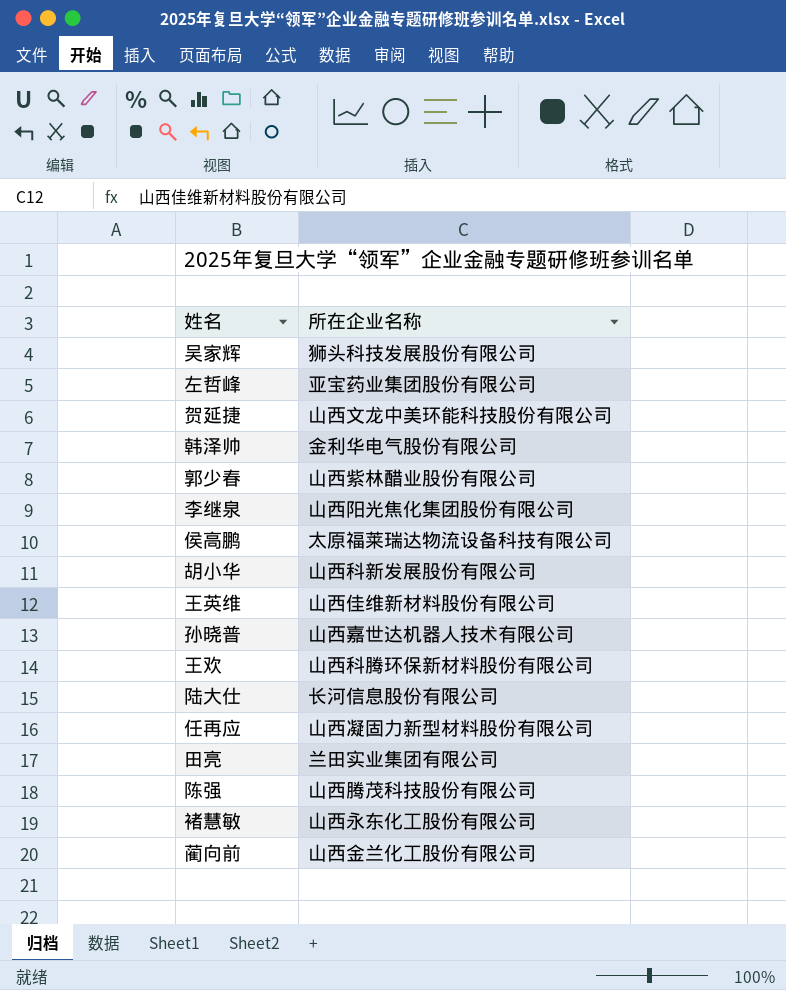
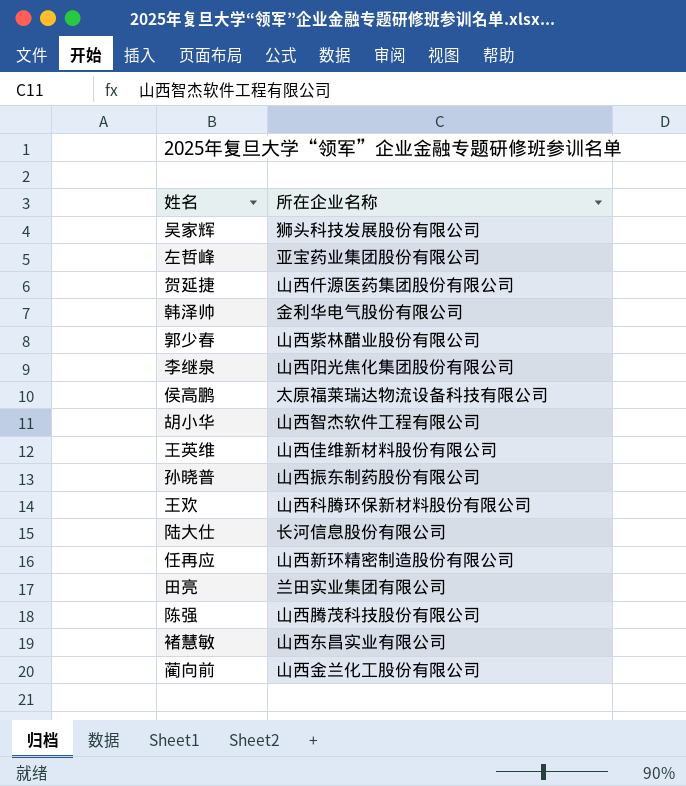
贺延捷 | 所在企业名称: 山西文龙中美环能科技股份有限公司 -> 山西仟源医药集团股份有限公司
胡小华 | 所在企业名称: 山西科新发展股份有限公司 -> 山西智杰软件工程有限公司
孙晓普 | 所在企业名称: 山西嘉世达机器人技术有限公司 -> 山西振东制药股份有限公司
任再应 | 所在企业名称: 山西凝固力新型材料股份有限公司 -> 山西新环精密制造股份有限公司
褚慧敏 | 所在企业名称: 山西永东化工股份有限公司 -> 山西东昌实业有限公司

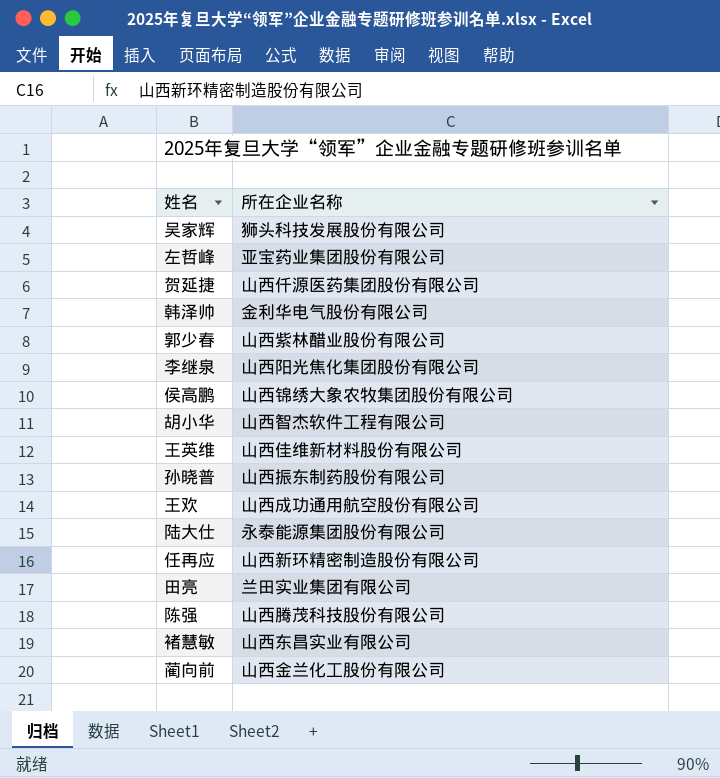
侯高鹏 | 所在企业名称: 太原福莱瑞达物流设备科技有限公司 -> 山西锦绣大象农牧集团股份有限公司
王欢 | 所在企业名称: 山西科腾环保新材料股份有限公司 -> 山西成功通用航空股份有限公司
陆大仕 | 所在企业名称: 长河信息股份有限公司 -> 永泰能源集团股份有限公司

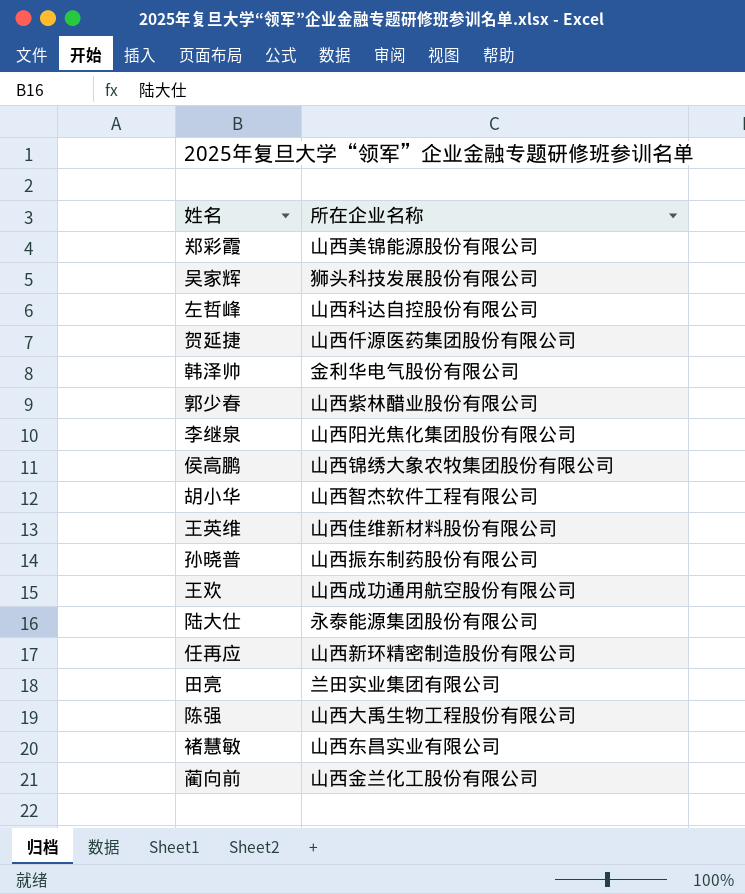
row 郑彩霞: none -> 山西美锦能源股份有限公司
左哲峰 | 所在企业名称: 亚宝药业集团股份有限公司 -> 山西科达自控股份有限公司
陈强 | 所在企业名称: 山西腾茂科技股份有限公司 -> 山西大禹生物工程股份有限公司

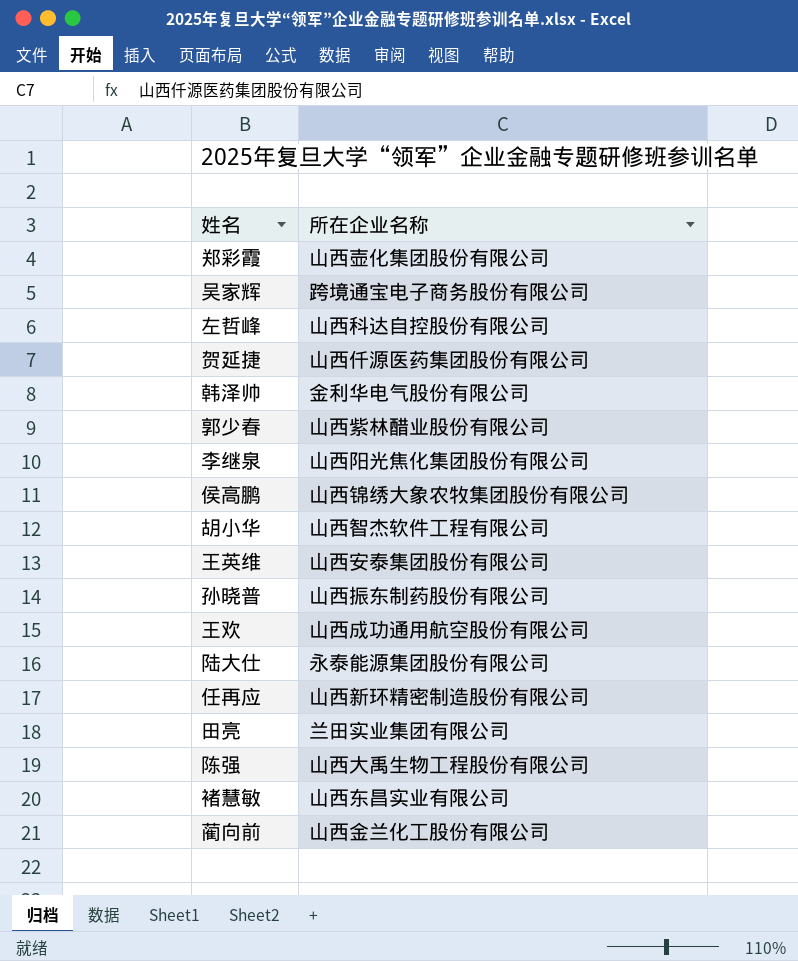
郑彩霞 | 所在企业名称: 山西美锦能源股份有限公司 -> 山西壶化集团股份有限公司
吴家辉 | 所在企业名称: 狮头科技发展股份有限公司 -> 跨境通宝电子商务股份有限公司
王英维 | 所在企业名称: 山西佳维新材料股份有限公司 -> 山西安泰集团股份有限公司

